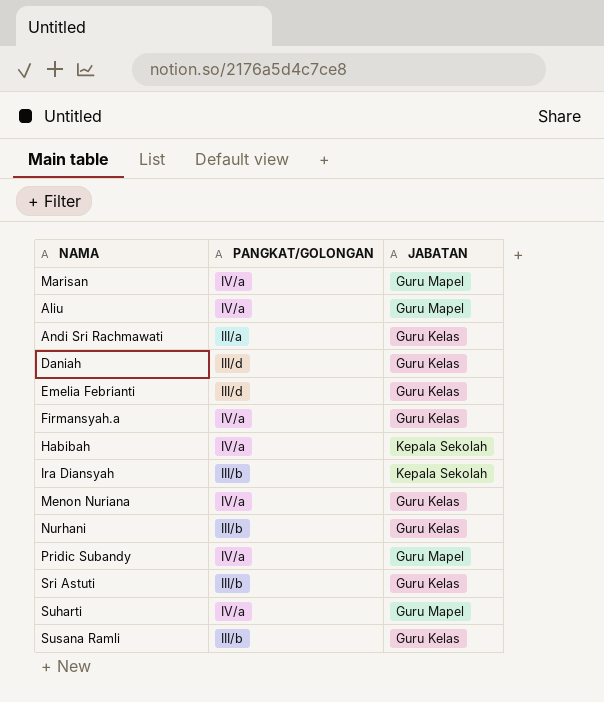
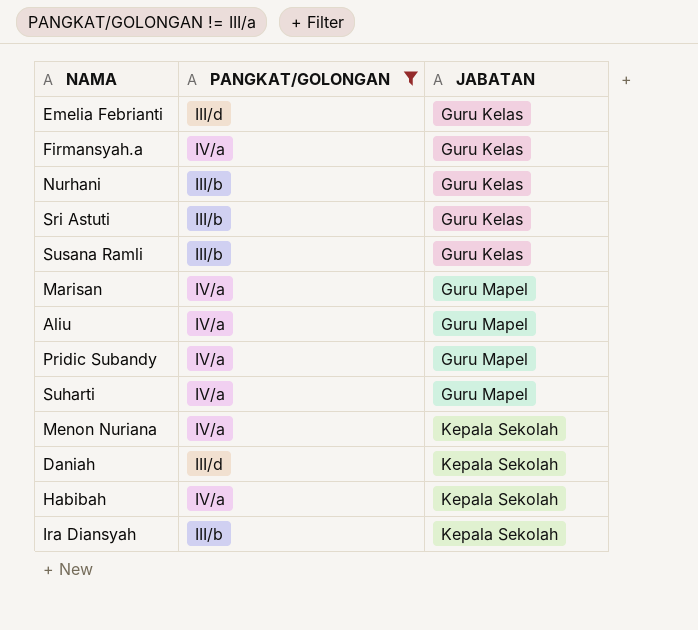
filter: none -> PANGKAT/GOLONGAN != III/a
row order: none -> JABATAN ascending
Menon Nuriana | JABATAN: Guru Kelas -> Kepala Sekolah
Daniah | JABATAN: Guru Kelas -> Kepala Sekolah

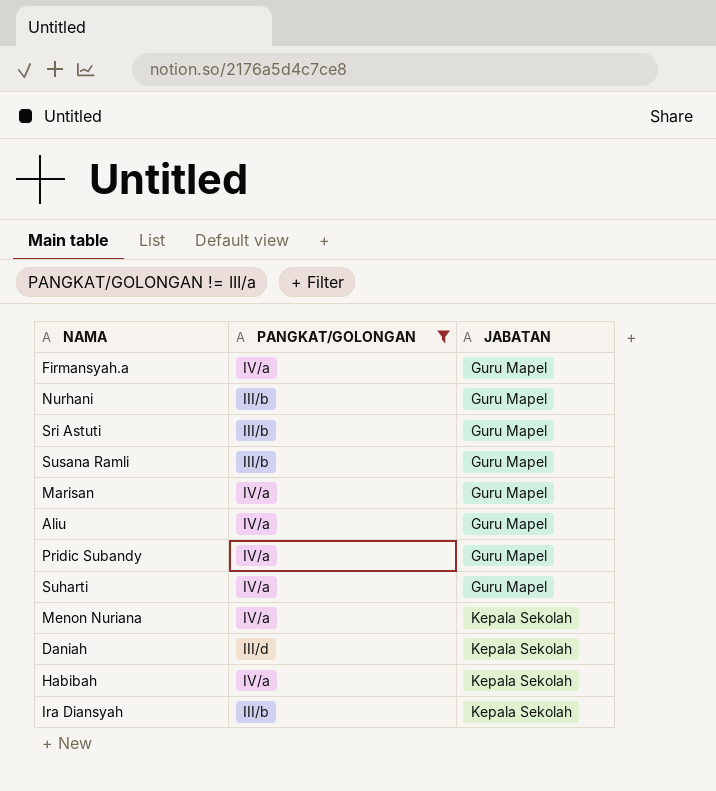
row Emelia Febrianti: III/d | Guru Kelas -> none
Firmansyah.a | JABATAN: Guru Kelas -> Guru Mapel
Nurhani | JABATAN: Guru Kelas -> Guru Mapel
Sri Astuti | JABATAN: Guru Kelas -> Guru Mapel
Susana Ramli | JABATAN: Guru Kelas -> Guru Mapel

